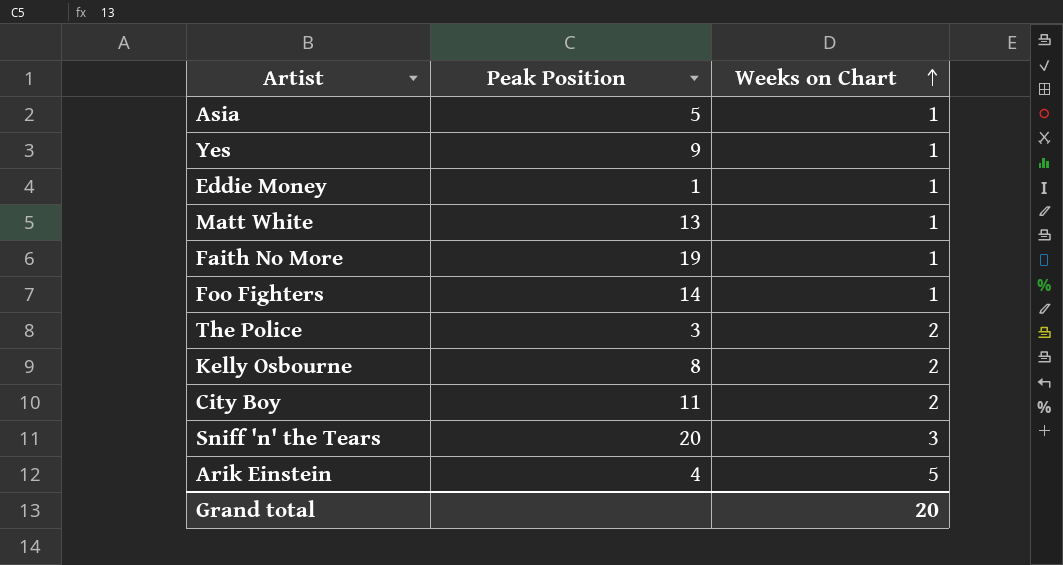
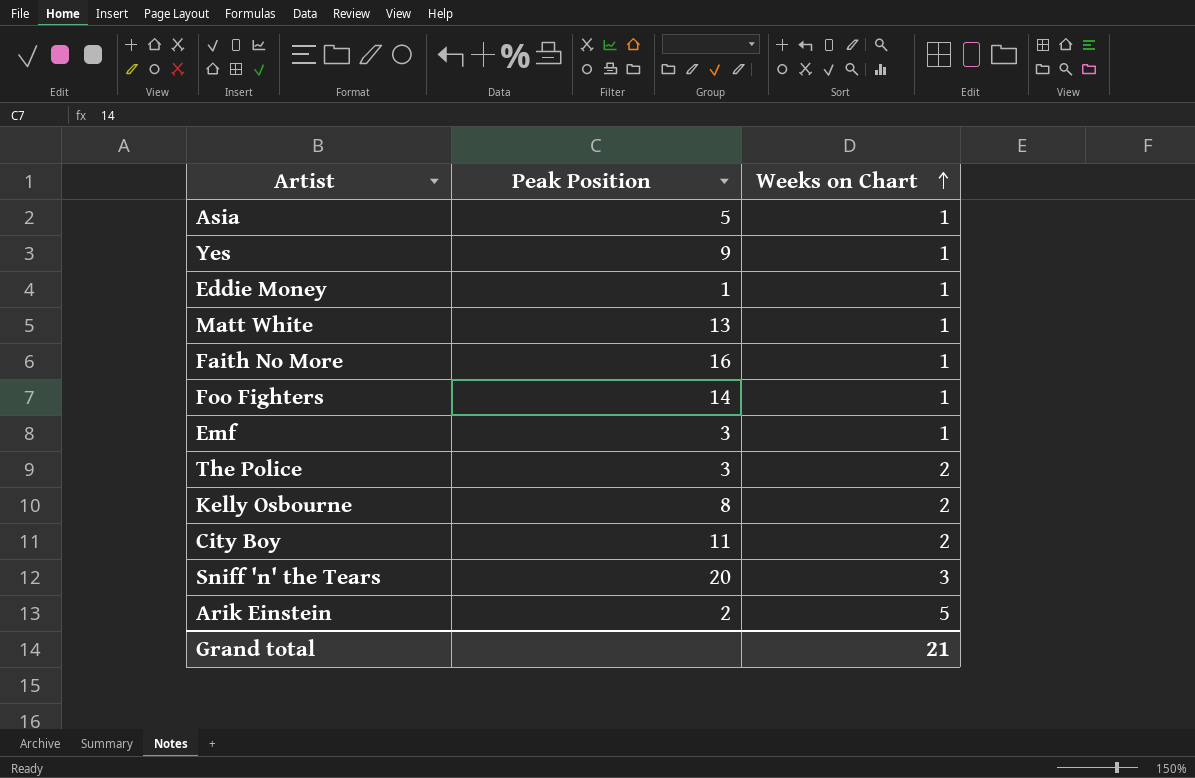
Faith No More | Peak Position: 19 -> 16
row Emf: none -> 3 | 1
Arik Einstein | Peak Position: 4 -> 2
Grand total | Weeks on Chart: 20 -> 21

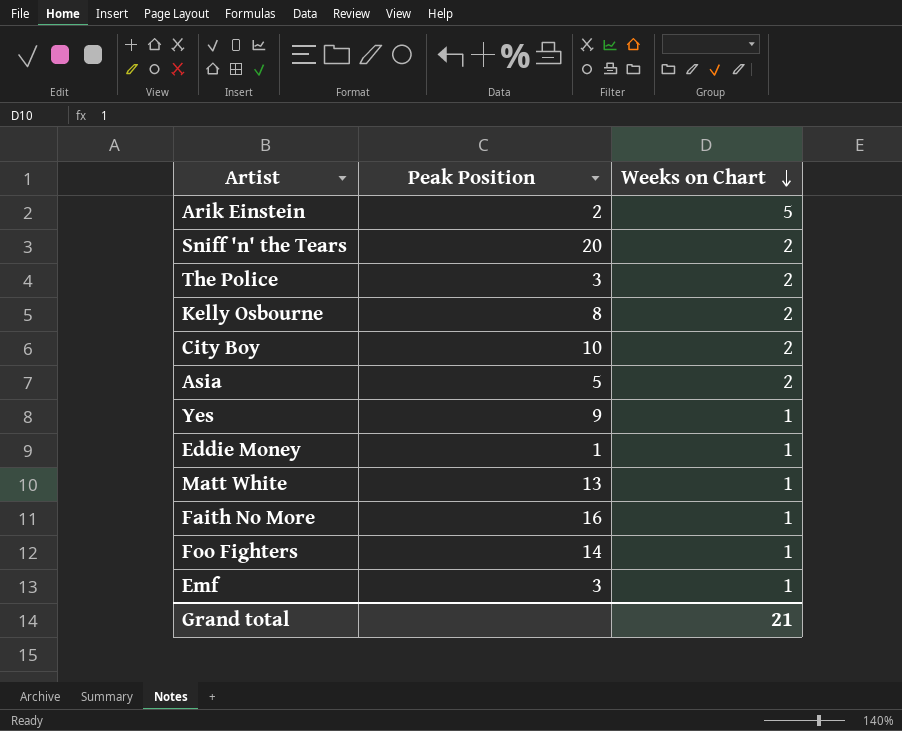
row order: Weeks on Chart ascending -> Weeks on Chart descending
Sniff 'n' the Tears | Weeks on Chart: 3 -> 2
City Boy | Peak Position: 11 -> 10
Asia | Weeks on Chart: 1 -> 2

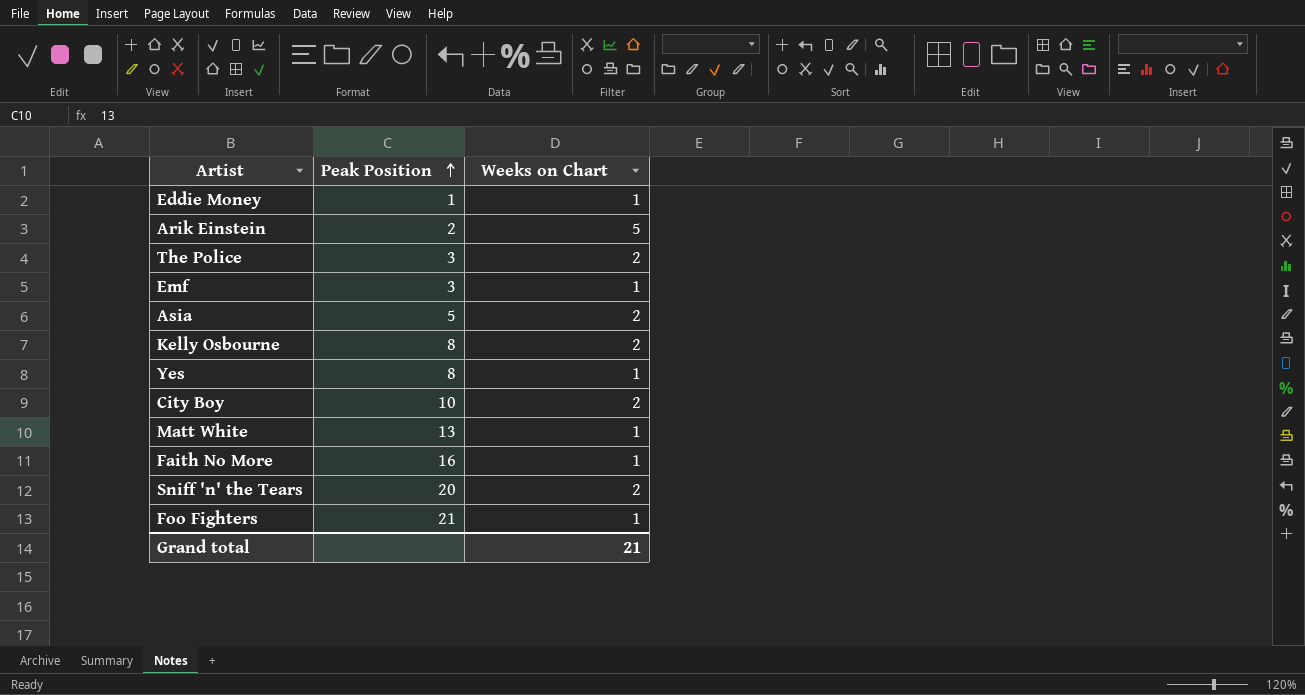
row order: Weeks on Chart descending -> Peak Position ascending
Yes | Peak Position: 9 -> 8
Foo Fighters | Peak Position: 14 -> 21

